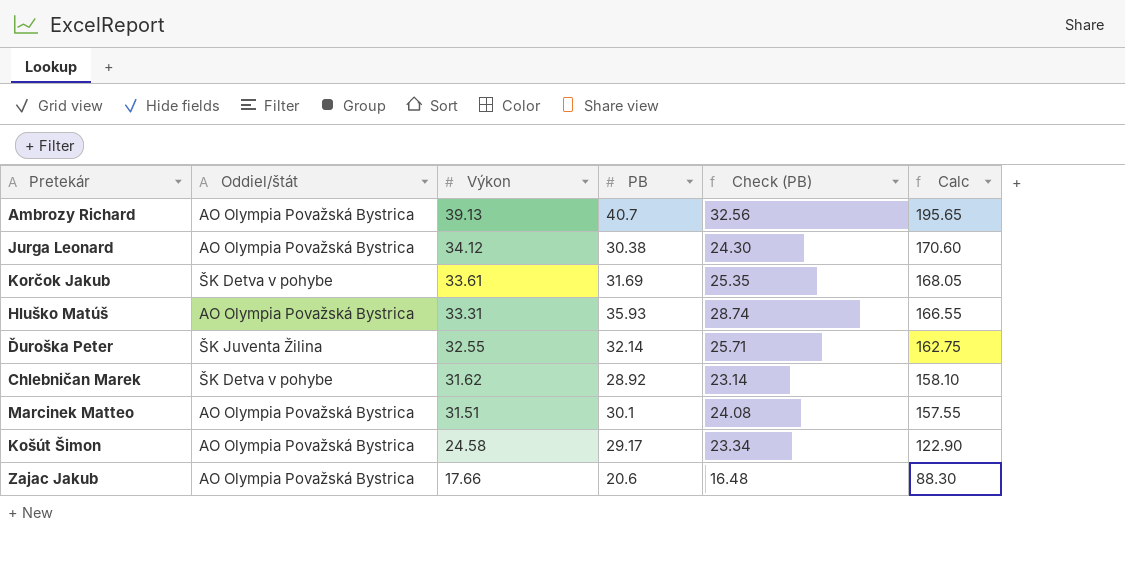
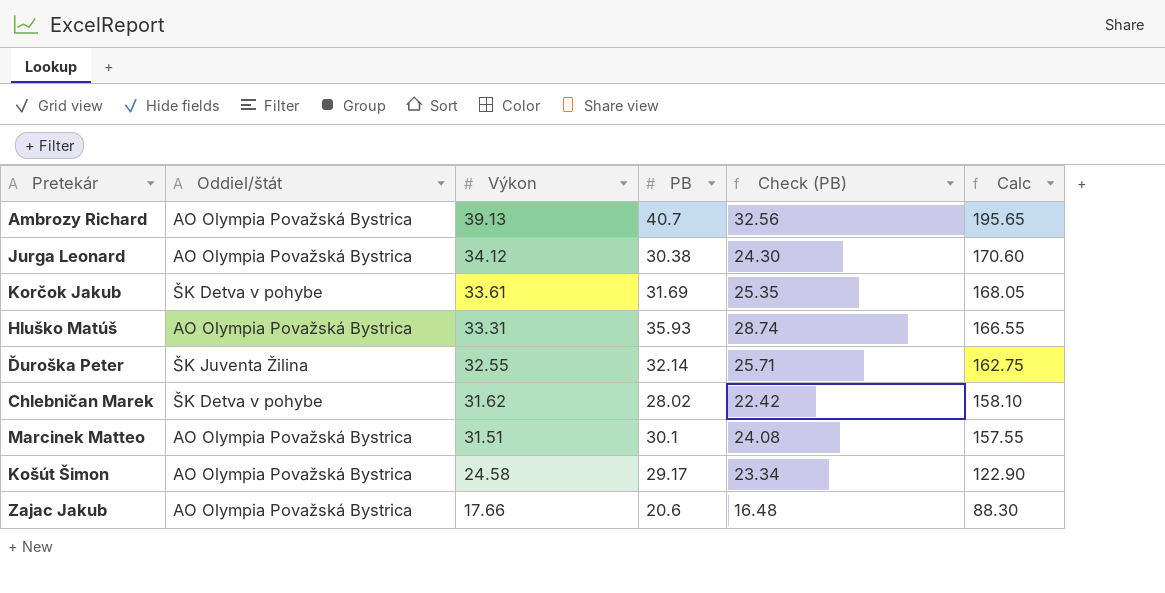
Chlebničan Marek | PB: 28.92 -> 28.02
Chlebničan Marek | Check (PB): 23.14 -> 22.42

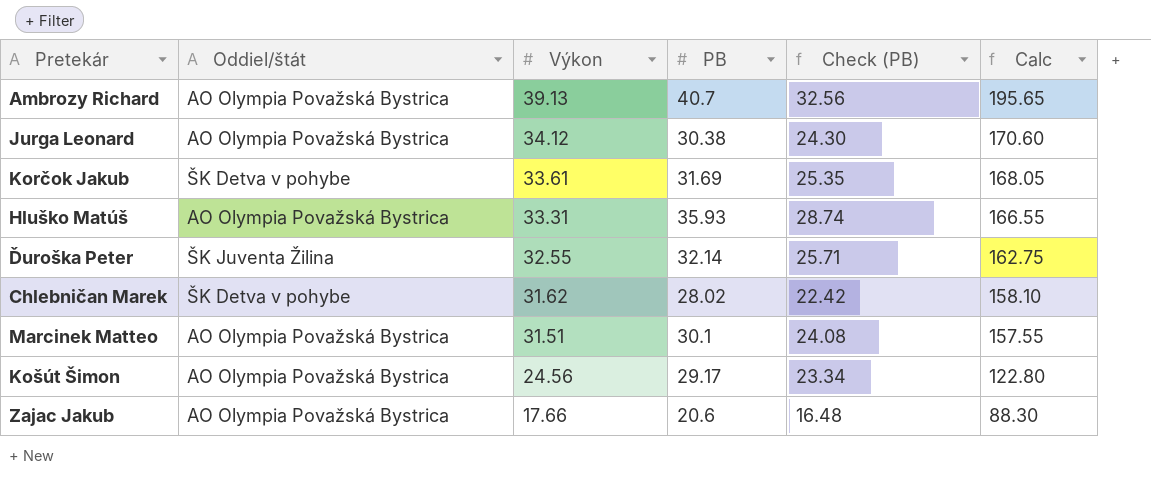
Košút Šimon | Výkon: 24.58 -> 24.56
Košút Šimon | Calc: 122.90 -> 122.80

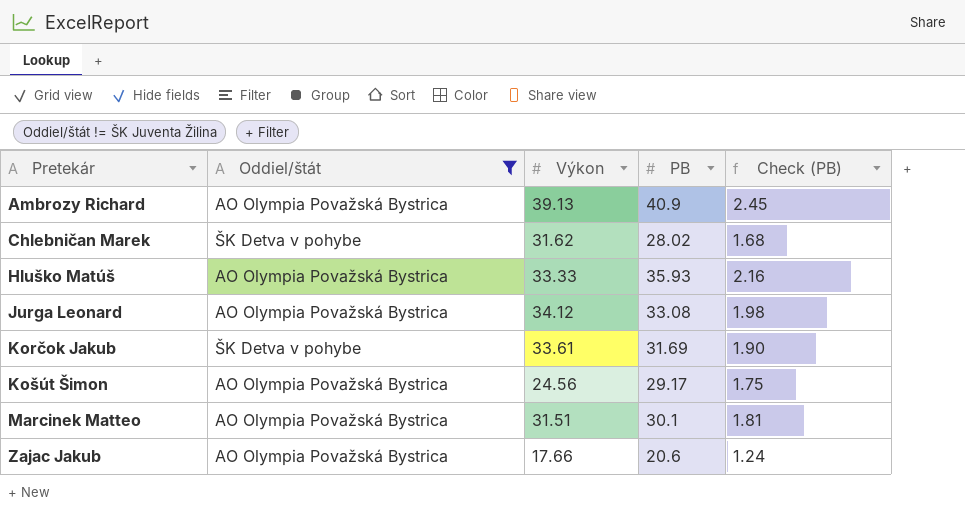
filter: none -> Oddiel/štát != ŠK Juventa Žilina
row order: Výkon descending -> Pretekár ascending
column Calc | formula: [Výkon] * 5 -> none
column Check (PB) | formula: [PB] * 0.8 -> [PB] * 0.06
Ambrozy Richard | PB: 40.7 -> 40.9
Hluško Matúš | Výkon: 33.31 -> 33.33
Jurga Leonard | PB: 30.38 -> 33.08

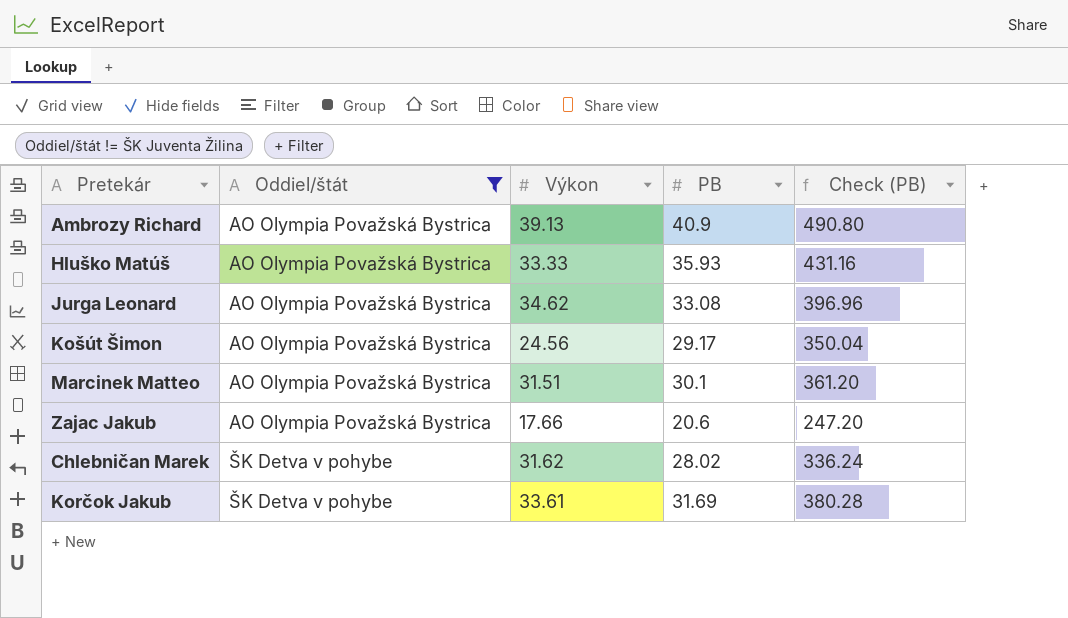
row order: Pretekár ascending -> Oddiel/štát ascending
column Check (PB) | formula: [PB] * 0.06 -> [PB] * 12
Jurga Leonard | Výkon: 34.12 -> 34.62

